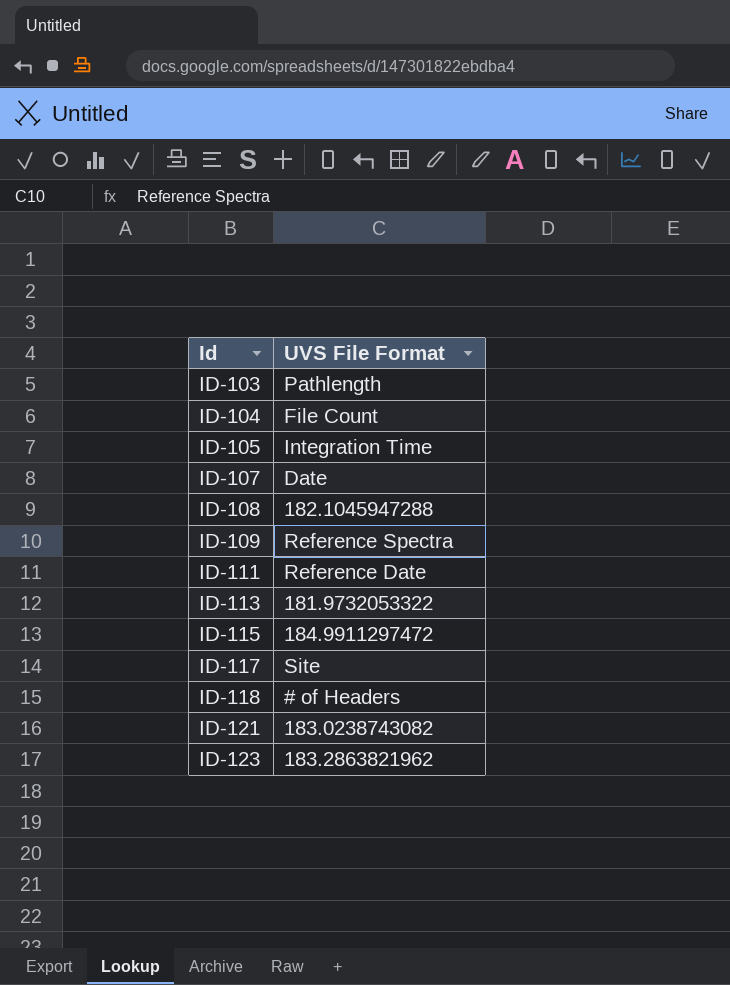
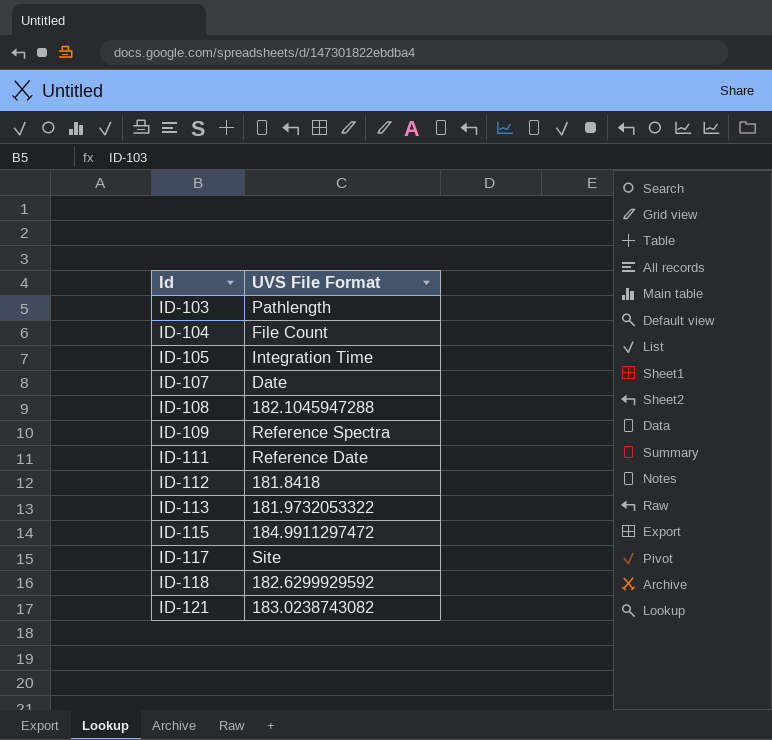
row ID-123: 183.2863821962 -> none
row ID-112: none -> 181.8418
ID-118 | UVS File Format: # of Headers -> 182.6299929592

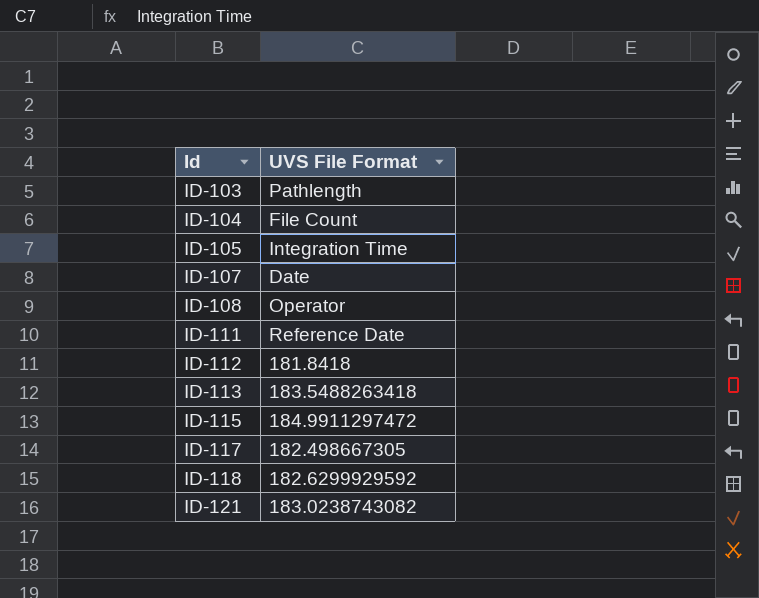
row ID-109: Reference Spectra -> none
ID-108 | UVS File Format: 182.1045947288 -> Operator
ID-113 | UVS File Format: 181.9732053322 -> 183.5488263418
ID-117 | UVS File Format: Site -> 182.498667305

